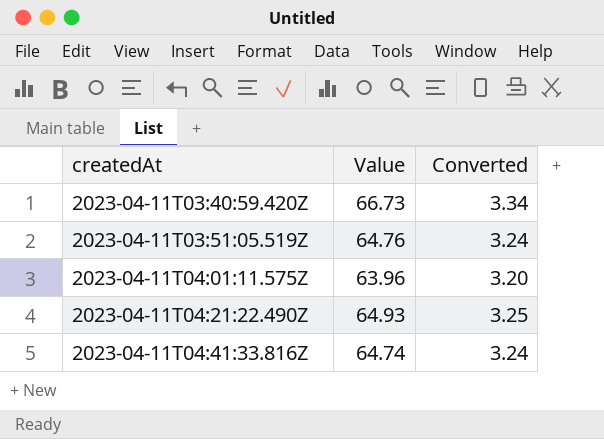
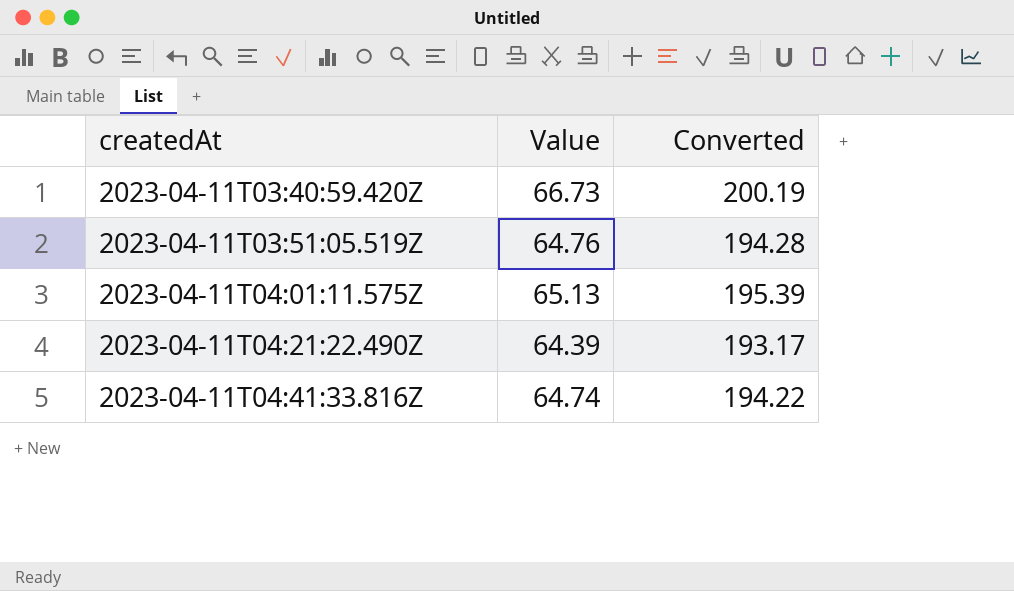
column Converted | formula: [Value] * 0.05 -> [Value] * 3
2023-04-11T04:01:11.575Z | Value: 63.96 -> 65.13
2023-04-11T04:21:22.490Z | Value: 64.93 -> 64.39

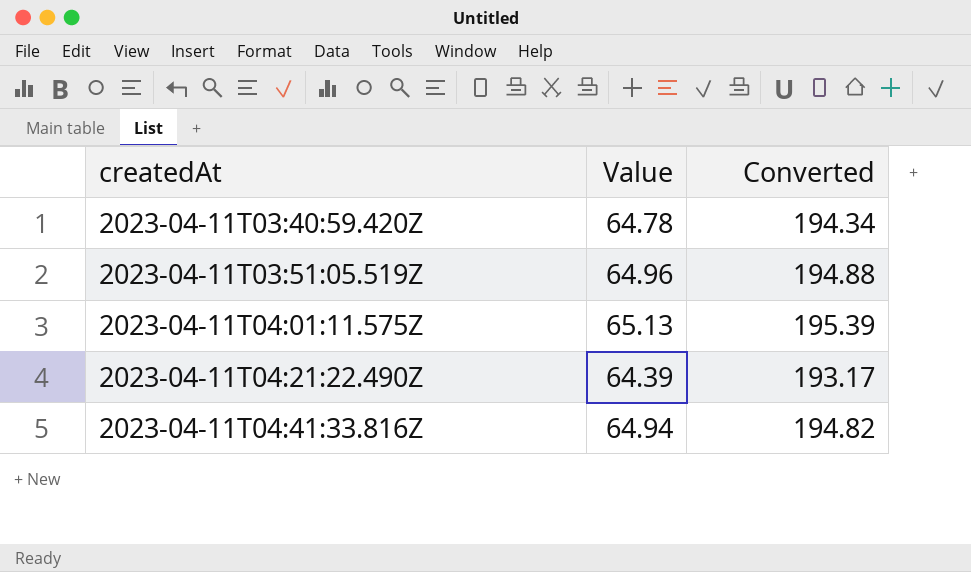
2023-04-11T03:40:59.420Z | Value: 66.73 -> 64.78
2023-04-11T03:40:59.420Z | Converted: 200.19 -> 194.34
2023-04-11T03:51:05.519Z | Value: 64.76 -> 64.96
2023-04-11T03:51:05.519Z | Converted: 194.28 -> 194.88
2023-04-11T04:41:33.816Z | Value: 64.74 -> 64.94
2023-04-11T04:41:33.816Z | Converted: 194.22 -> 194.82

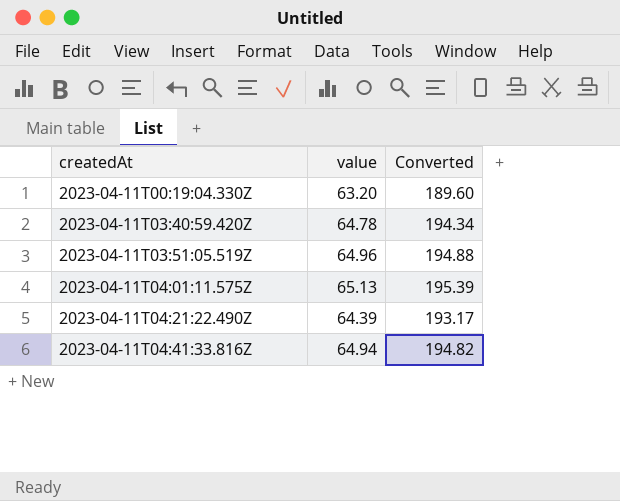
column name: Value -> value
row 2023-04-11T00:19:04.330Z: none -> 63.20 | 189.60

